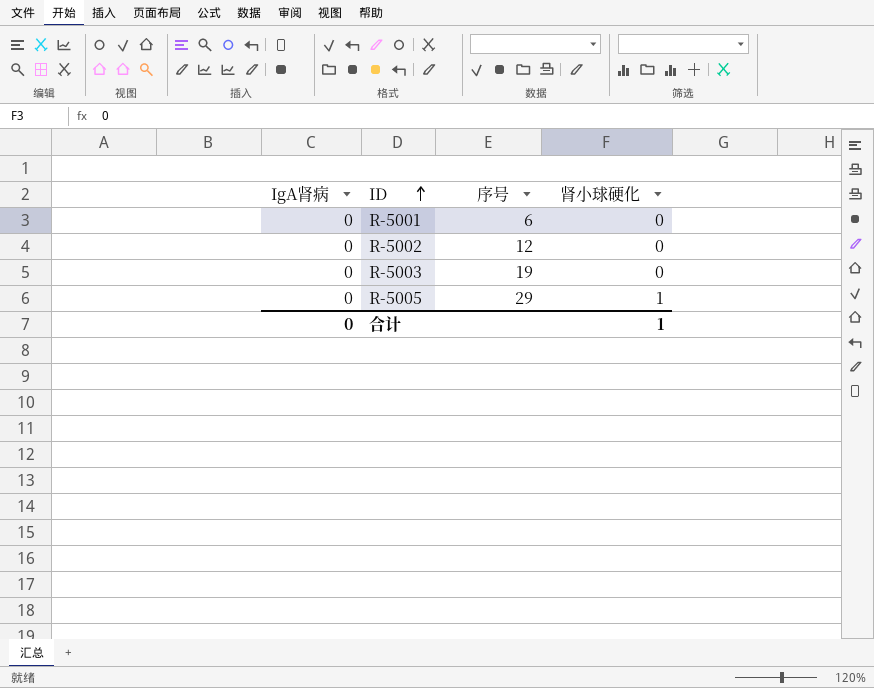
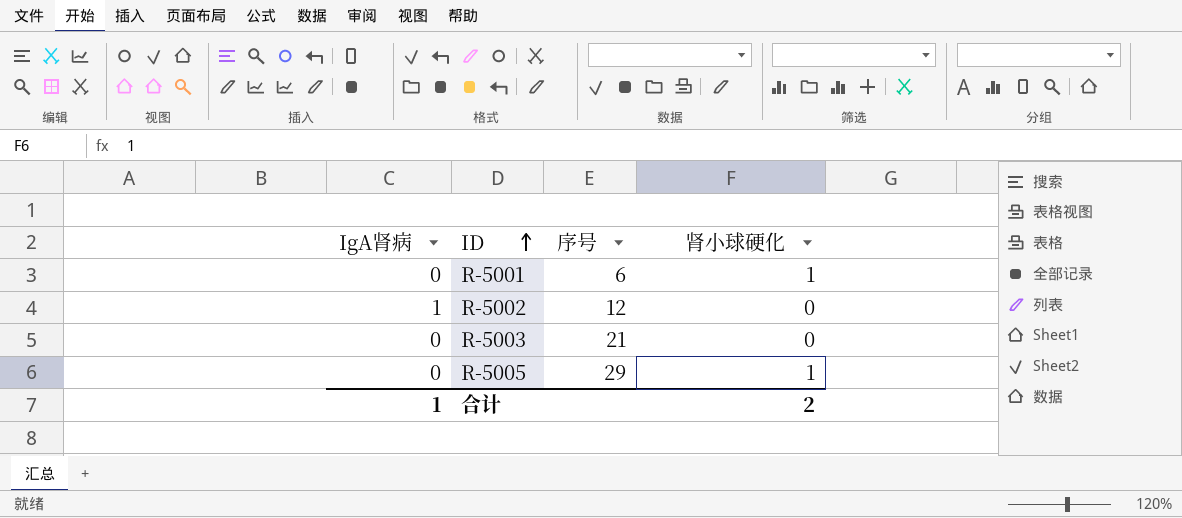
R-5001 | 肾小球硬化: 0 -> 1
R-5002 | IgA肾病: 0 -> 1
R-5003 | 序号: 19 -> 21
合计 | IgA肾病: 0 -> 1
合计 | 肾小球硬化: 1 -> 2

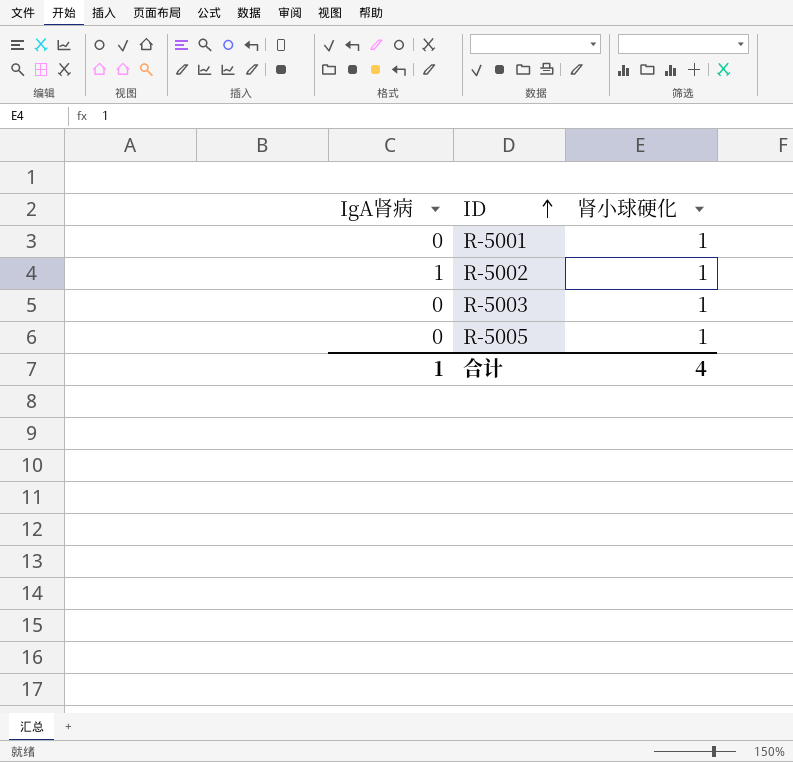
column 序号 | position: 3 -> none
R-5002 | 肾小球硬化: 0 -> 1
R-5003 | 肾小球硬化: 0 -> 1
合计 | 肾小球硬化: 2 -> 4

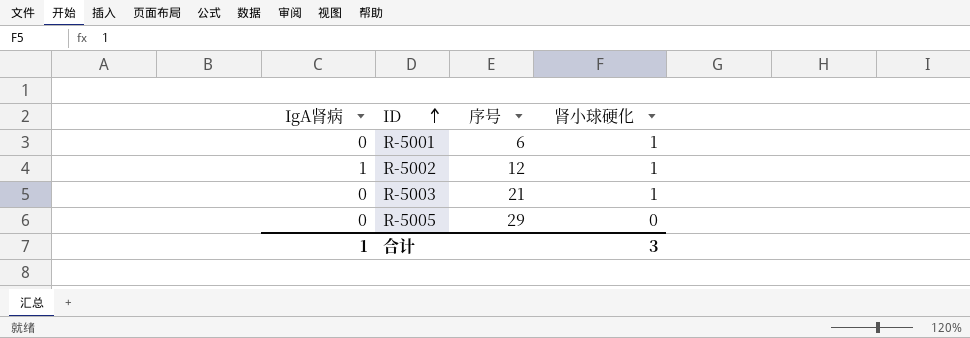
column 序号 | position: none -> 3
R-5005 | 肾小球硬化: 1 -> 0
合计 | 肾小球硬化: 4 -> 3

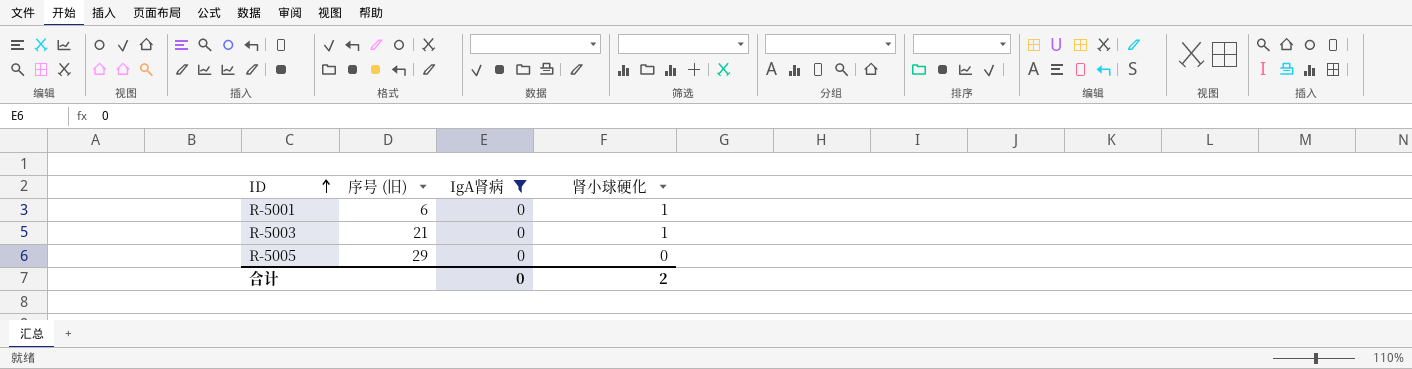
filter: none -> IgA肾病 = 0
column name: 序号 -> 序号 (旧)
column IgA肾病 | position: 1 -> 3
合计 | IgA肾病: 1 -> 0
合计 | 肾小球硬化: 3 -> 2

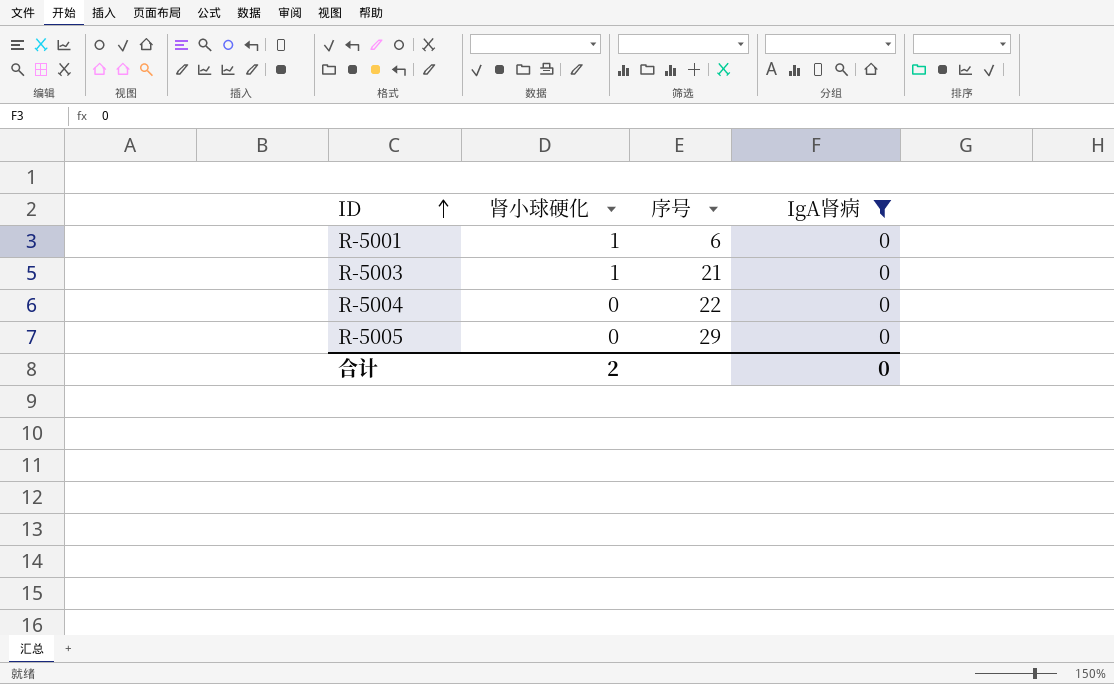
column 肾小球硬化 | position: 4 -> 2
column name: 序号 (旧) -> 序号
row R-5004: none -> 0 | 22 | 0

